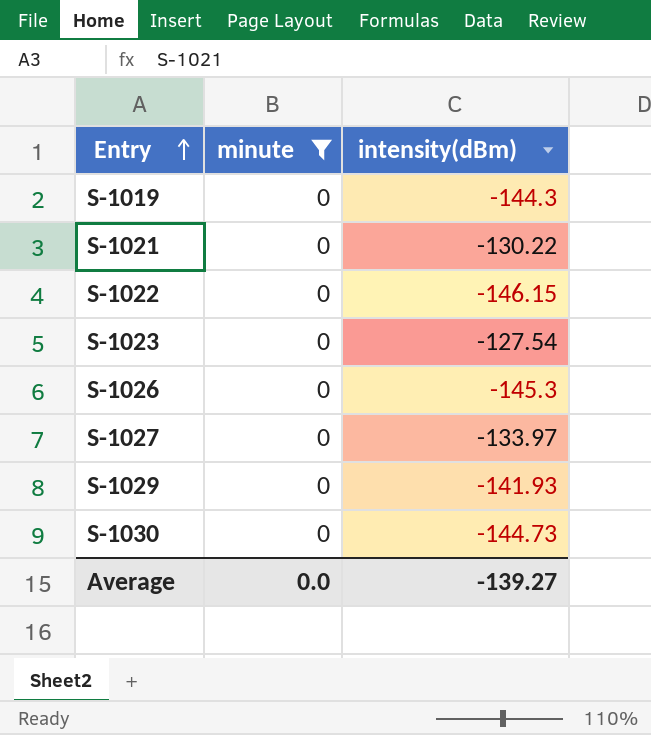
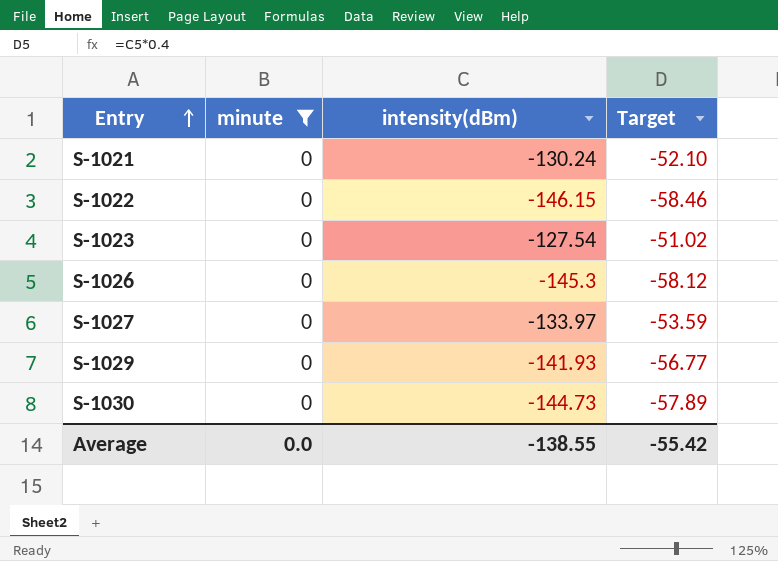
column Target | formula: none -> [intensity(dBm)] * 0.4
row S-1019: 0 | -144.3 -> none
S-1021 | intensity(dBm): -130.22 -> -130.24
Average | intensity(dBm): -139.27 -> -138.55

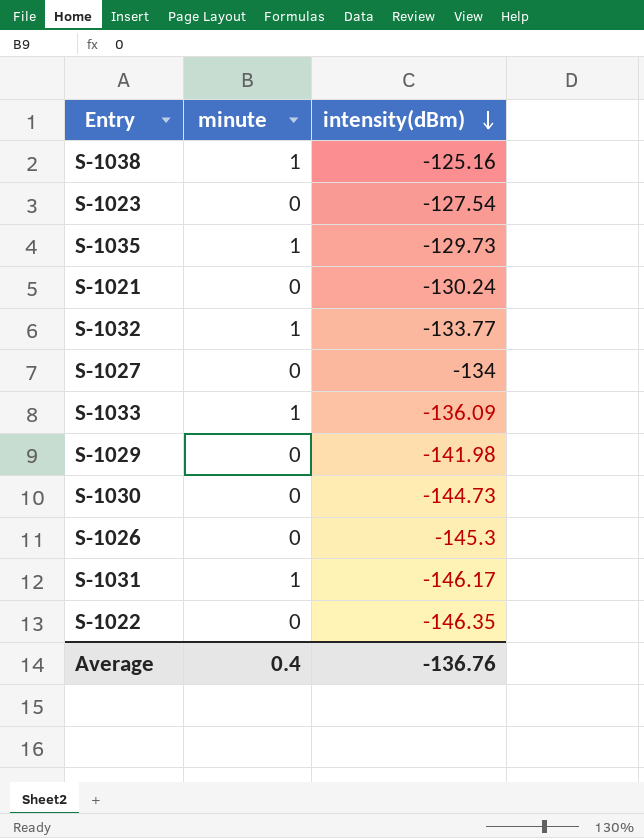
filter: minute = 0 -> none
row order: Entry ascending -> intensity(dBm) descending
column Target | formula: [intensity(dBm)] * 0.4 -> none
S-1027 | intensity(dBm): -133.97 -> -134
S-1029 | intensity(dBm): -141.93 -> -141.98
S-1022 | intensity(dBm): -146.15 -> -146.35
Average | minute: 0.0 -> 0.4
Average | intensity(dBm): -138.55 -> -136.76

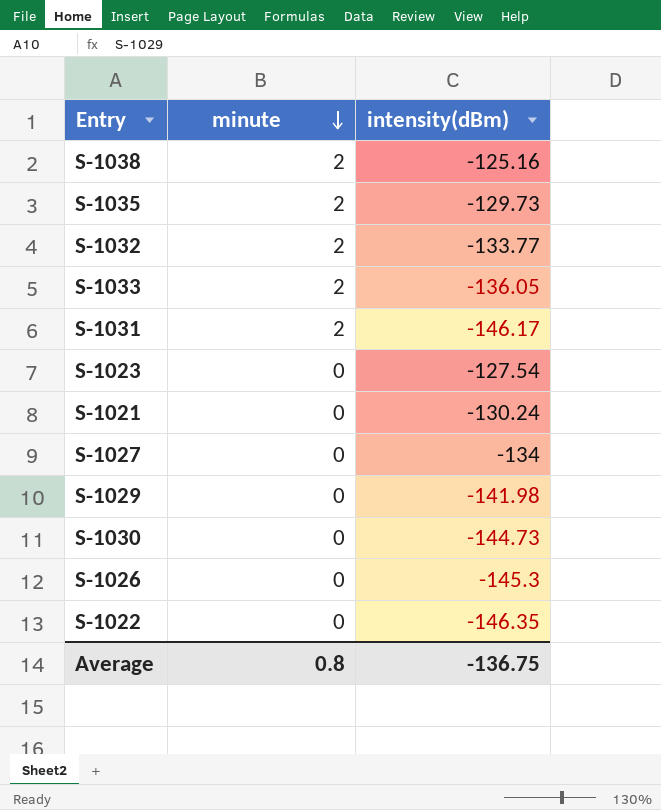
row order: intensity(dBm) descending -> minute descending
S-1038 | minute: 1 -> 2
S-1035 | minute: 1 -> 2
S-1032 | minute: 1 -> 2
S-1033 | minute: 1 -> 2
S-1033 | intensity(dBm): -136.09 -> -136.05
S-1031 | minute: 1 -> 2
Average | minute: 0.4 -> 0.8
Average | intensity(dBm): -136.76 -> -136.75

